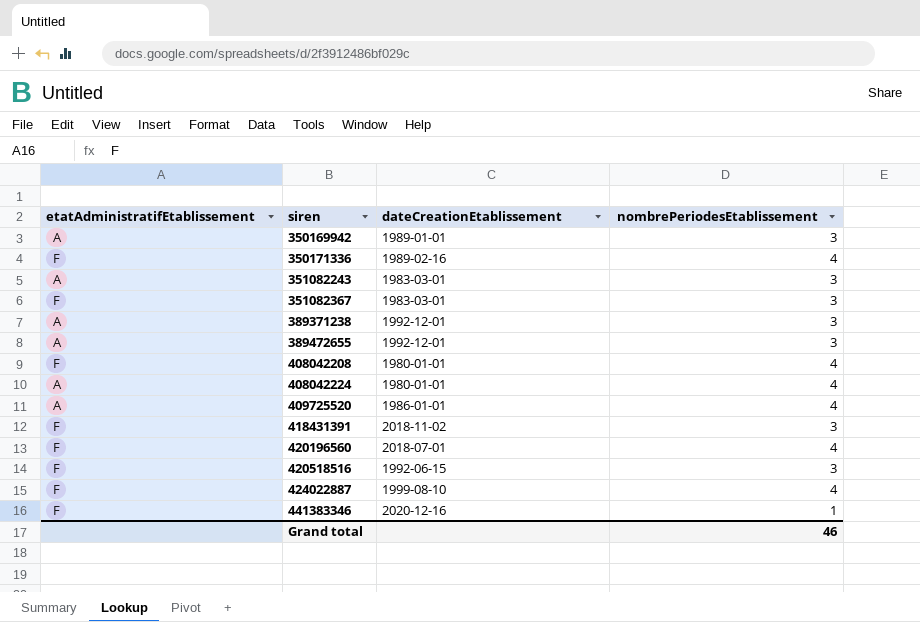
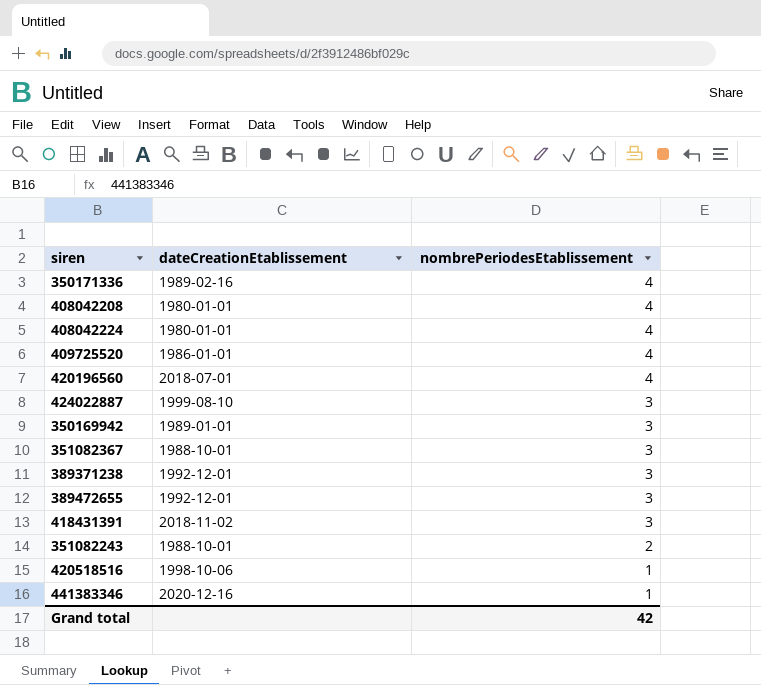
row order: siren ascending -> nombrePeriodesEtablissement descending
column etatAdministratifEtablissement | position: 1 -> none
424022887 | nombrePeriodesEtablissement: 4 -> 3
351082367 | dateCreationEtablissement: 1983-03-01 -> 1988-10-01
351082243 | dateCreationEtablissement: 1983-03-01 -> 1988-10-01
351082243 | nombrePeriodesEtablissement: 3 -> 2
420518516 | dateCreationEtablissement: 1992-06-15 -> 1998-10-06
420518516 | nombrePeriodesEtablissement: 3 -> 1
Grand total | nombrePeriodesEtablissement: 46 -> 42

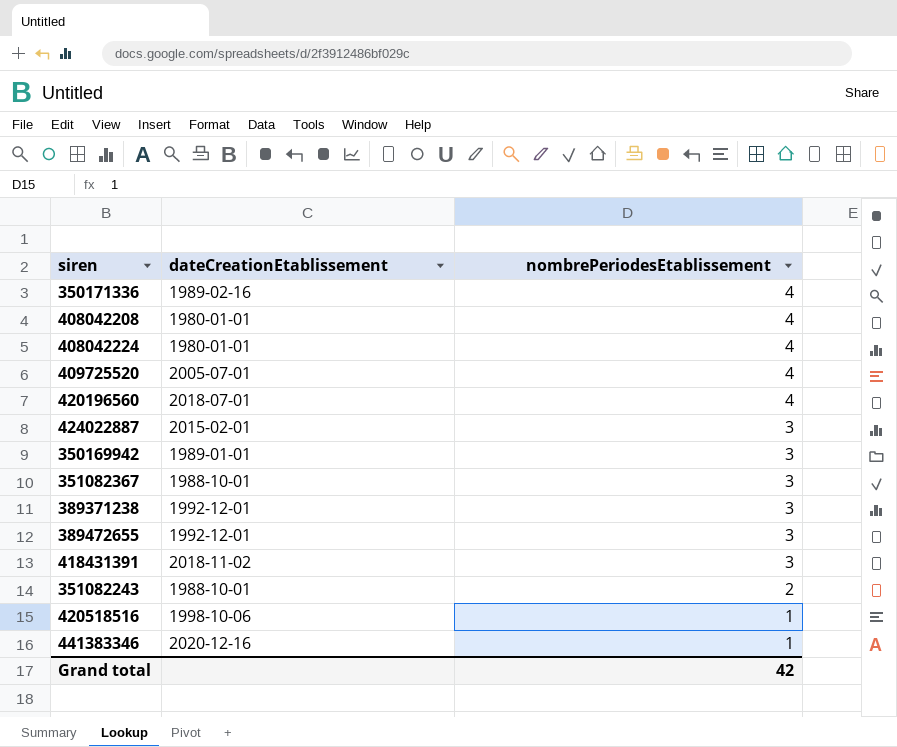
409725520 | dateCreationEtablissement: 1986-01-01 -> 2005-07-01
424022887 | dateCreationEtablissement: 1999-08-10 -> 2015-02-01

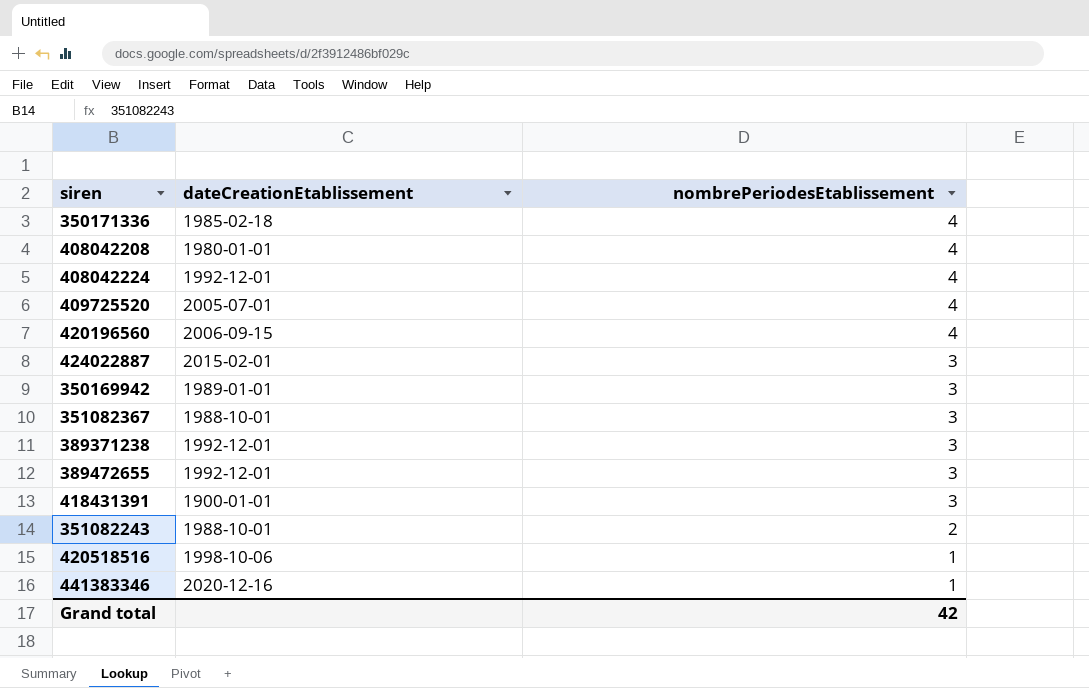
350171336 | dateCreationEtablissement: 1989-02-16 -> 1985-02-18
408042224 | dateCreationEtablissement: 1980-01-01 -> 1992-12-01
420196560 | dateCreationEtablissement: 2018-07-01 -> 2006-09-15
418431391 | dateCreationEtablissement: 2018-11-02 -> 1900-01-01

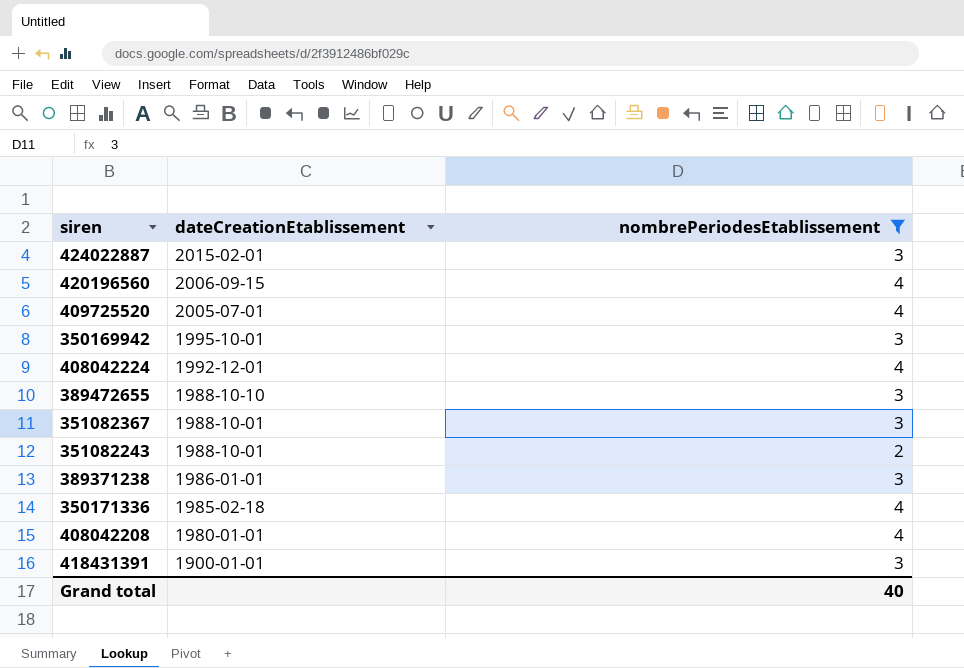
filter: none -> nombrePeriodesEtablissement != 1
row order: nombrePeriodesEtablissement descending -> dateCreationEtablissement descending
350169942 | dateCreationEtablissement: 1989-01-01 -> 1995-10-01
389472655 | dateCreationEtablissement: 1992-12-01 -> 1988-10-10
389371238 | dateCreationEtablissement: 1992-12-01 -> 1986-01-01
Grand total | nombrePeriodesEtablissement: 42 -> 40

